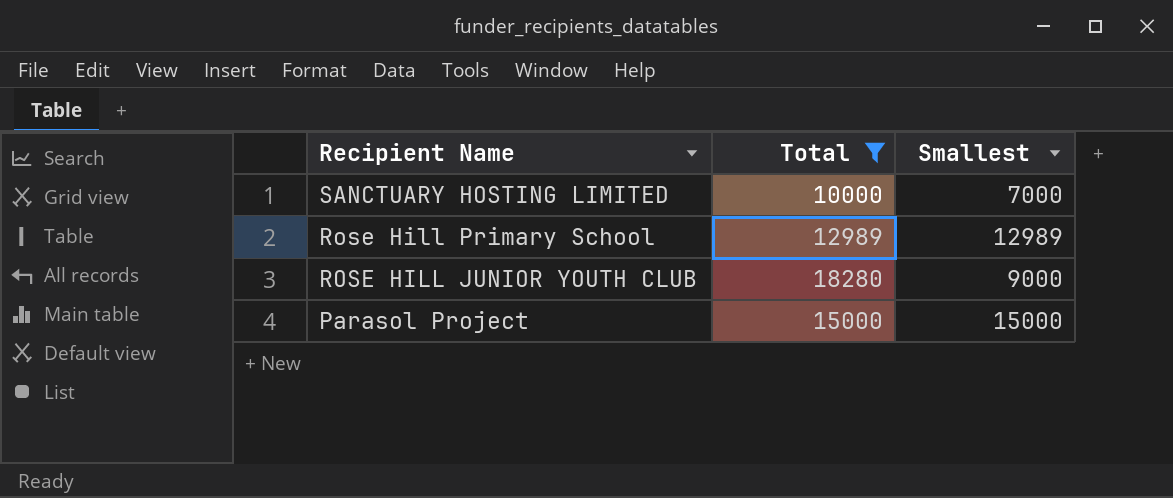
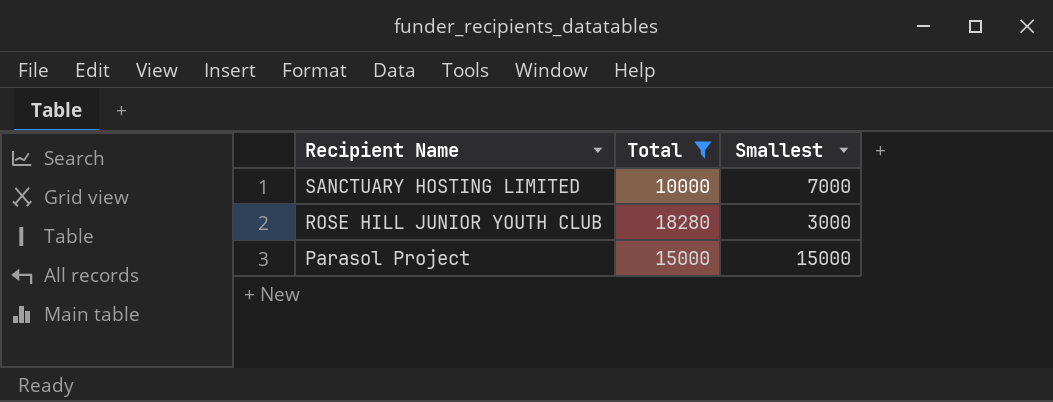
row Rose Hill Primary School: 12989 | 12989 -> none
ROSE HILL JUNIOR YOUTH CLUB | Smallest: 9000 -> 3000

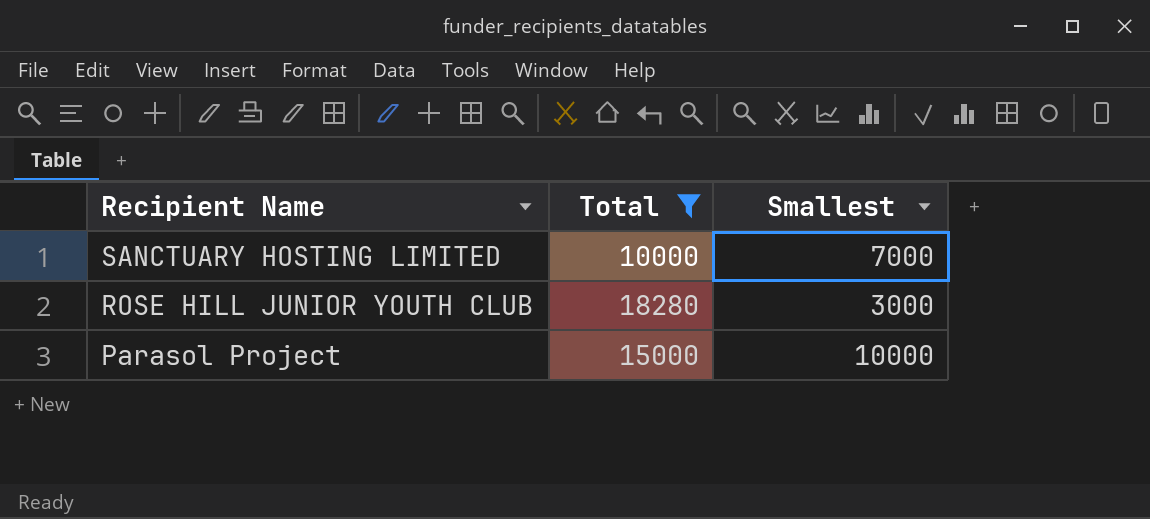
Parasol Project | Smallest: 15000 -> 10000

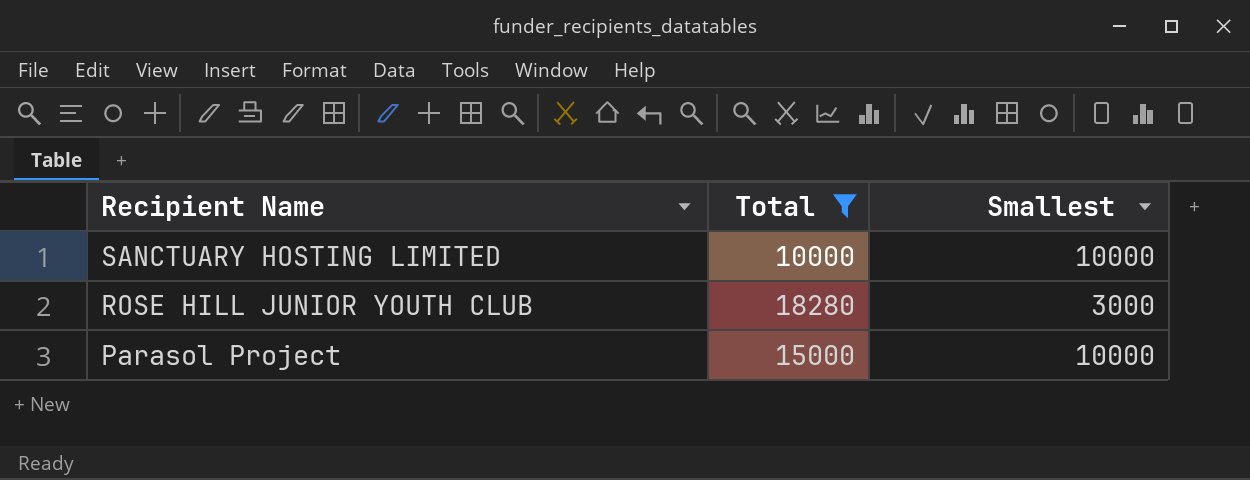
SANCTUARY HOSTING LIMITED | Smallest: 7000 -> 10000

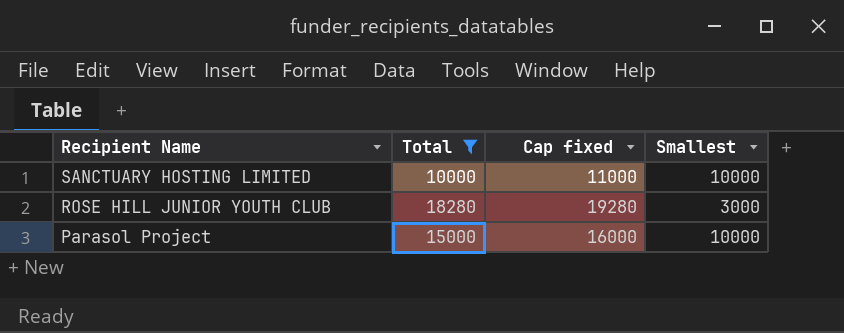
column Cap fixed | formula: none -> [Total] + 1000

